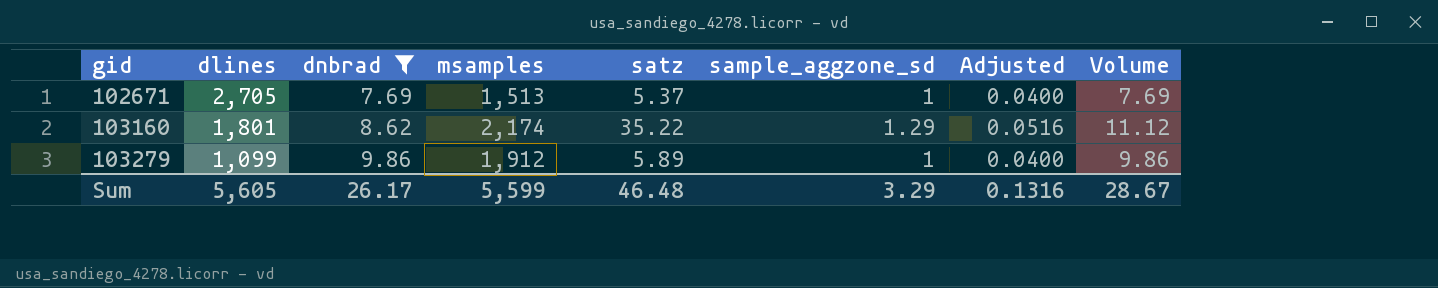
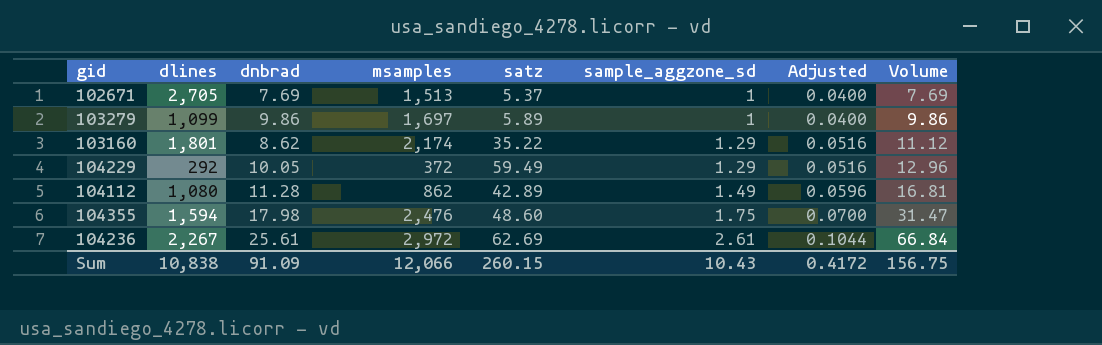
filter: dnbrad <= 9.86 -> none
row order: gid ascending -> sample_aggzone_sd ascending
103279 | msamples: 1,912 -> 1,697
Sum | dlines: 5,605 -> 10,838
Sum | dnbrad: 26.17 -> 91.09
Sum | msamples: 5,599 -> 12,066
Sum | satz: 46.48 -> 260.15
Sum | sample_aggzone_sd: 3.29 -> 10.43
Sum | Adjusted: 0.1316 -> 0.4172
Sum | Volume: 28.67 -> 156.75

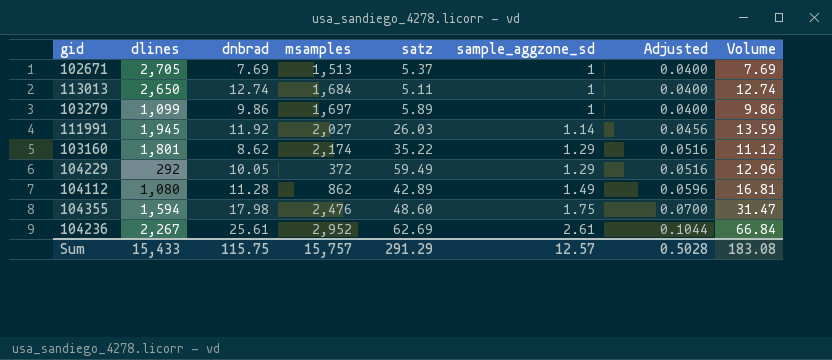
row 113013: none -> 2,650 | 12.74 | 1,684 | 5.11 | 1 | 0.0400 | 12.74
row 111991: none -> 1,945 | 11.92 | 2,027 | 26.03 | 1.14 | 0.0456 | 13.59
104236 | msamples: 2,972 -> 2,952
Sum | dlines: 10,838 -> 15,433
Sum | dnbrad: 91.09 -> 115.75
Sum | msamples: 12,066 -> 15,757
Sum | satz: 260.15 -> 291.29
Sum | sample_aggzone_sd: 10.43 -> 12.57
Sum | Adjusted: 0.4172 -> 0.5028
Sum | Volume: 156.75 -> 183.08

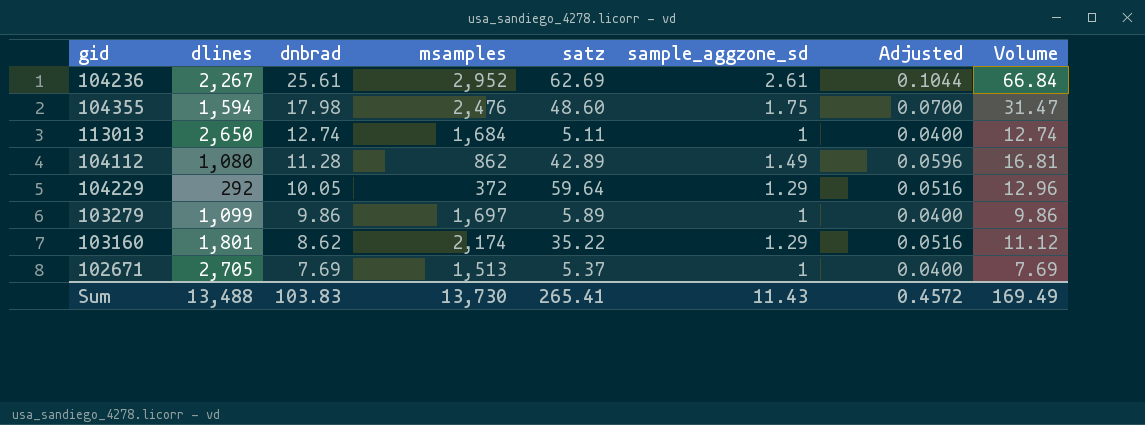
row order: sample_aggzone_sd ascending -> dnbrad descending
row 111991: 1,945 | 11.92 | 2,027 | 26.03 | 1.14 | 0.0456 | 13.59 -> none
104229 | satz: 59.49 -> 59.64
Sum | dlines: 15,433 -> 13,488
Sum | dnbrad: 115.75 -> 103.83
Sum | msamples: 15,757 -> 13,730
Sum | satz: 291.29 -> 265.41
Sum | sample_aggzone_sd: 12.57 -> 11.43
Sum | Adjusted: 0.5028 -> 0.4572
Sum | Volume: 183.08 -> 169.49

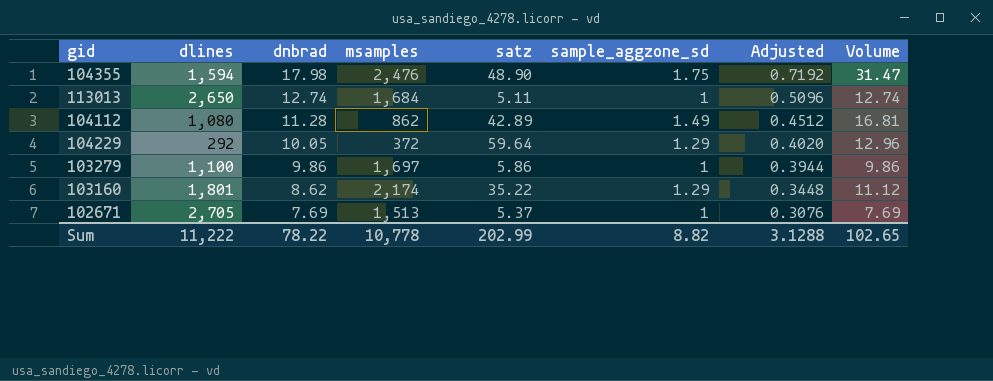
column Adjusted | formula: [sample_aggzone_sd] * 0.04 -> [dnbrad] * 0.04
row 104236: 2,267 | 25.61 | 2,952 | 62.69 | 2.61 | 0.1044 | 66.84 -> none
104355 | satz: 48.60 -> 48.90
103279 | dlines: 1,099 -> 1,100
103279 | satz: 5.89 -> 5.86
Sum | dlines: 13,488 -> 11,222
Sum | dnbrad: 103.83 -> 78.22
Sum | msamples: 13,730 -> 10,778
Sum | satz: 265.41 -> 202.99
Sum | sample_aggzone_sd: 11.43 -> 8.82
Sum | Adjusted: 0.4572 -> 3.1288
Sum | Volume: 169.49 -> 102.65

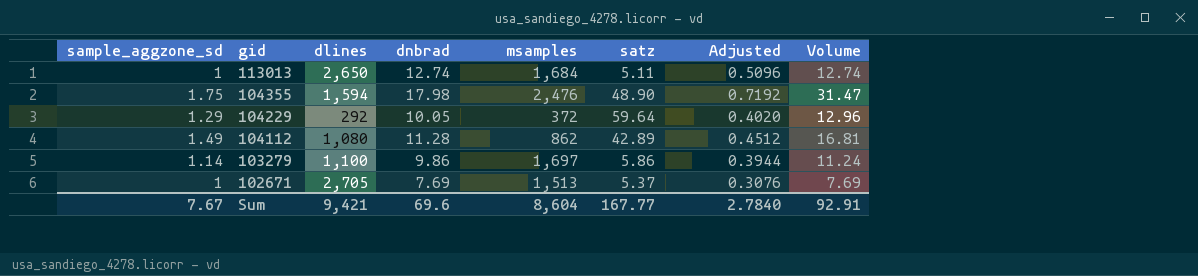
row order: dnbrad descending -> gid descending
column sample_aggzone_sd | position: 6 -> 1
row 103160: 1,801 | 8.62 | 2,174 | 35.22 | 1.29 | 0.3448 | 11.12 -> none
103279 | sample_aggzone_sd: 1 -> 1.14
103279 | Volume: 9.86 -> 11.24
Sum | sample_aggzone_sd: 8.82 -> 7.67
Sum | dlines: 11,222 -> 9,421
Sum | dnbrad: 78.22 -> 69.6
Sum | msamples: 10,778 -> 8,604
Sum | satz: 202.99 -> 167.77
Sum | Adjusted: 3.1288 -> 2.7840
Sum | Volume: 102.65 -> 92.91

